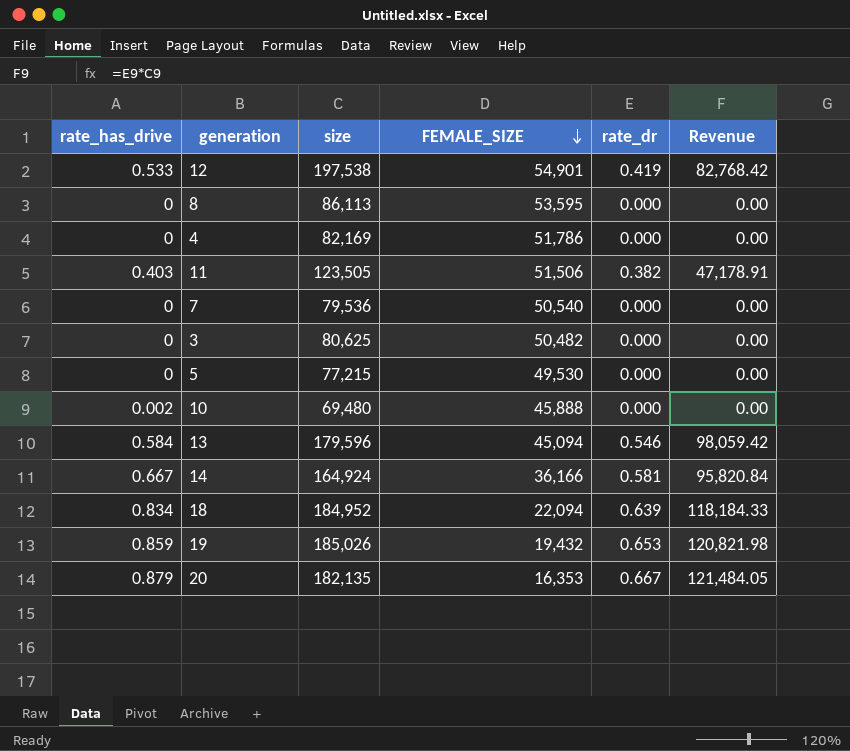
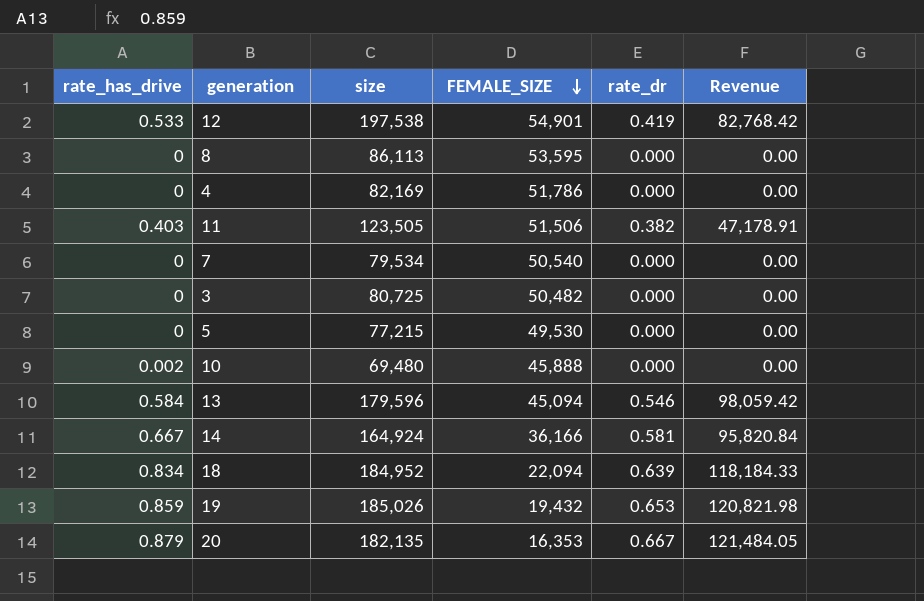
7 | size: 79,536 -> 79,534
3 | size: 80,625 -> 80,725

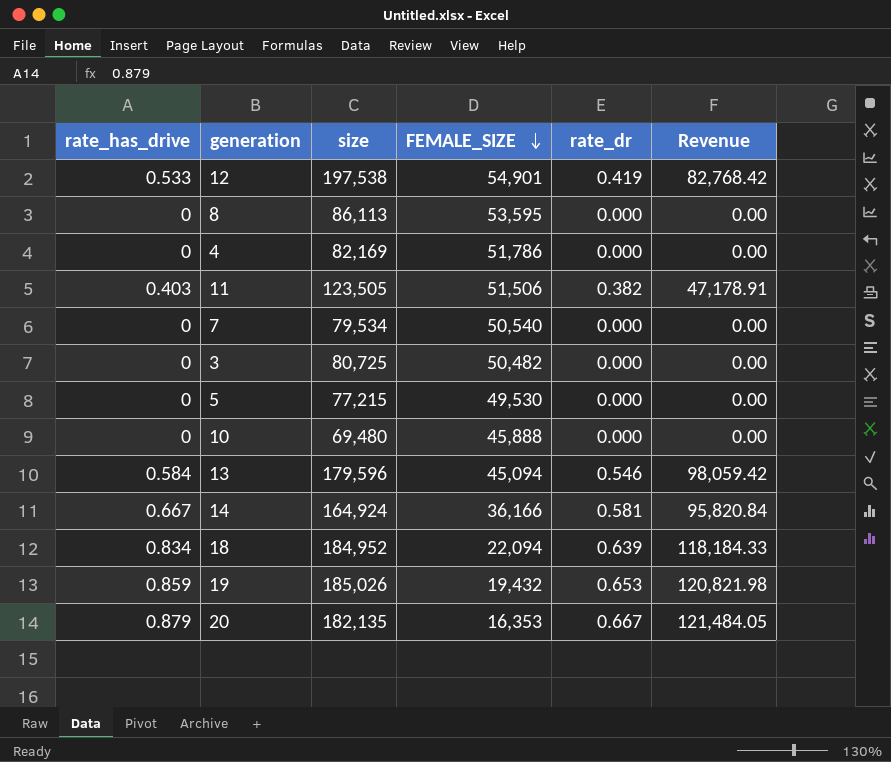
10 | rate_has_drive: 0.002 -> 0

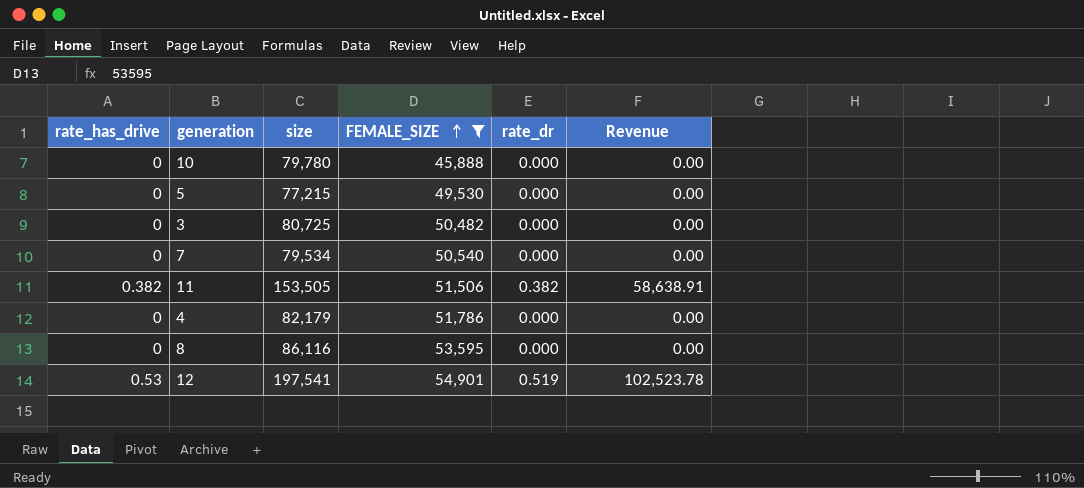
filter: none -> FEMALE_SIZE >= 45,888
row order: FEMALE_SIZE descending -> FEMALE_SIZE ascending
10 | size: 69,480 -> 79,780
11 | rate_has_drive: 0.403 -> 0.382
11 | size: 123,505 -> 153,505
11 | Revenue: 47,178.91 -> 58,638.91
4 | size: 82,169 -> 82,179
8 | size: 86,113 -> 86,116
12 | rate_has_drive: 0.533 -> 0.53
12 | size: 197,538 -> 197,541
12 | rate_dr: 0.419 -> 0.519
12 | Revenue: 82,768.42 -> 102,523.78

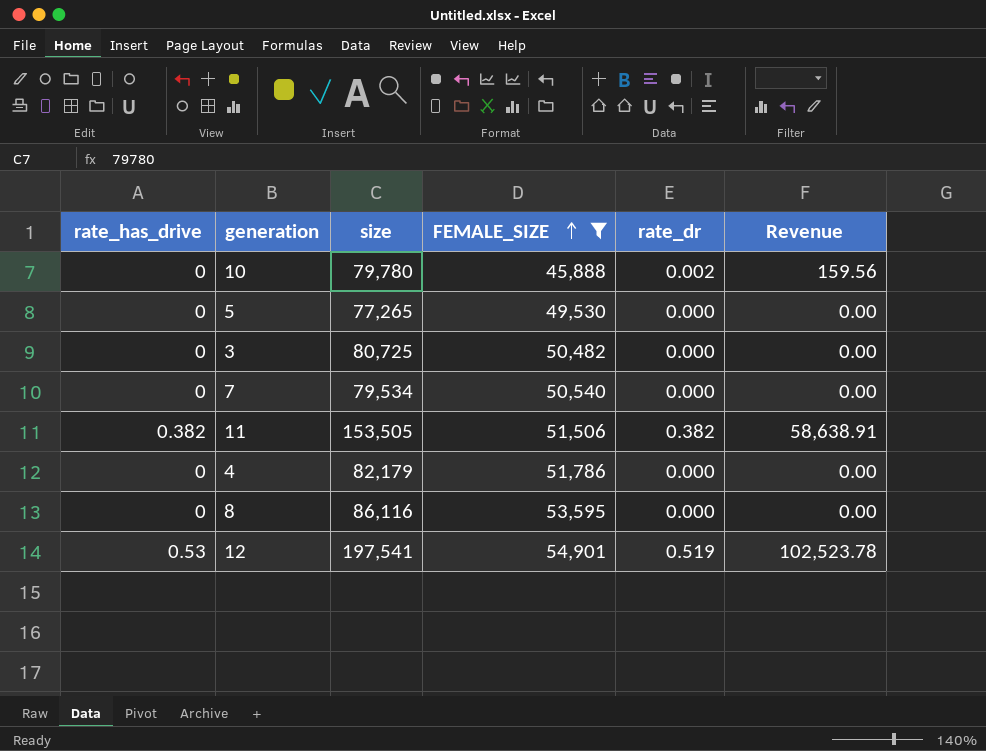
10 | rate_dr: 0.000 -> 0.002
10 | Revenue: 0.00 -> 159.56
5 | size: 77,215 -> 77,265

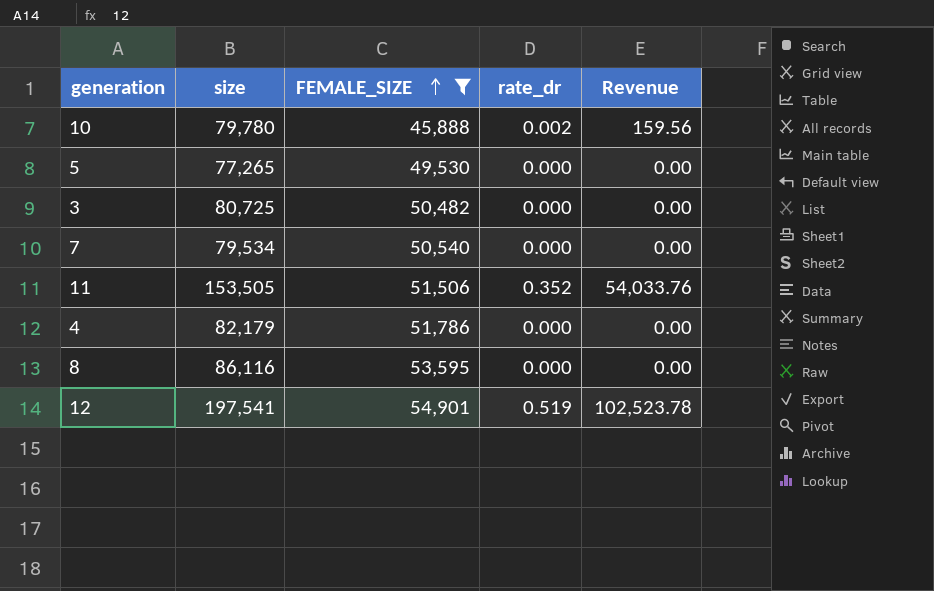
column rate_has_drive | position: 1 -> none
11 | rate_dr: 0.382 -> 0.352
11 | Revenue: 58,638.91 -> 54,033.76

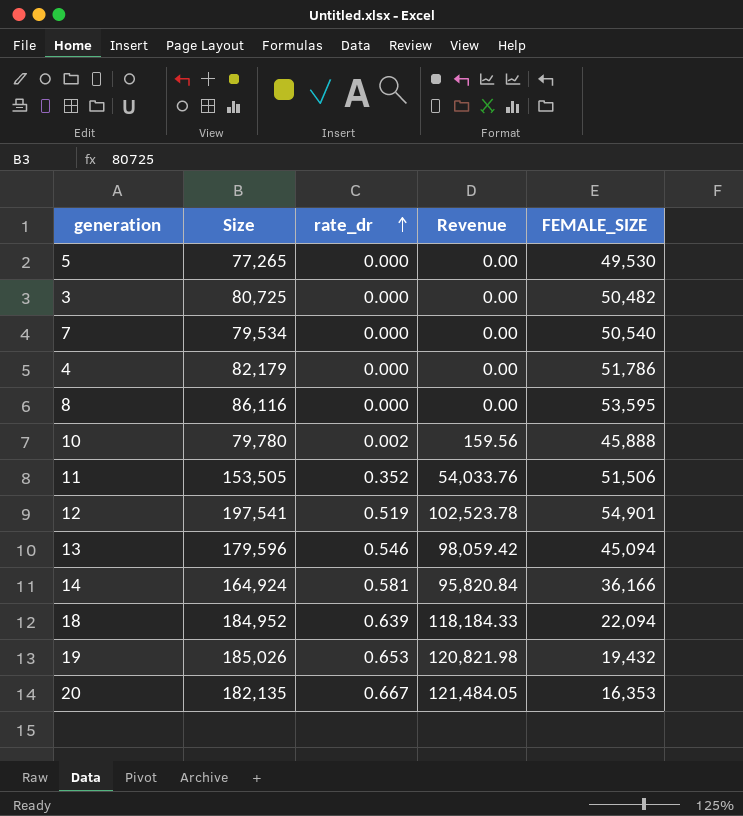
filter: FEMALE_SIZE >= 45,888 -> none
row order: FEMALE_SIZE ascending -> rate_dr ascending
column name: size -> Size
column FEMALE_SIZE | position: 3 -> 5

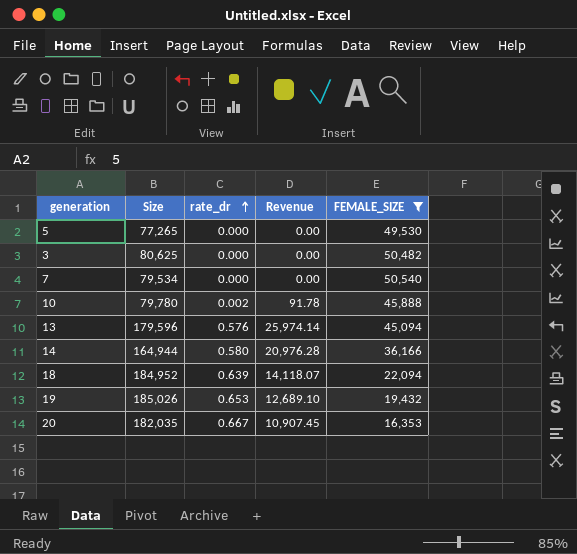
filter: none -> FEMALE_SIZE <= 50,540
column Revenue | formula: [Size] * [rate_dr] -> [rate_dr] * [FEMALE_SIZE]
3 | Size: 80,725 -> 80,625
13 | rate_dr: 0.546 -> 0.576
14 | Size: 164,924 -> 164,944
14 | rate_dr: 0.581 -> 0.580
20 | Size: 182,135 -> 182,035

